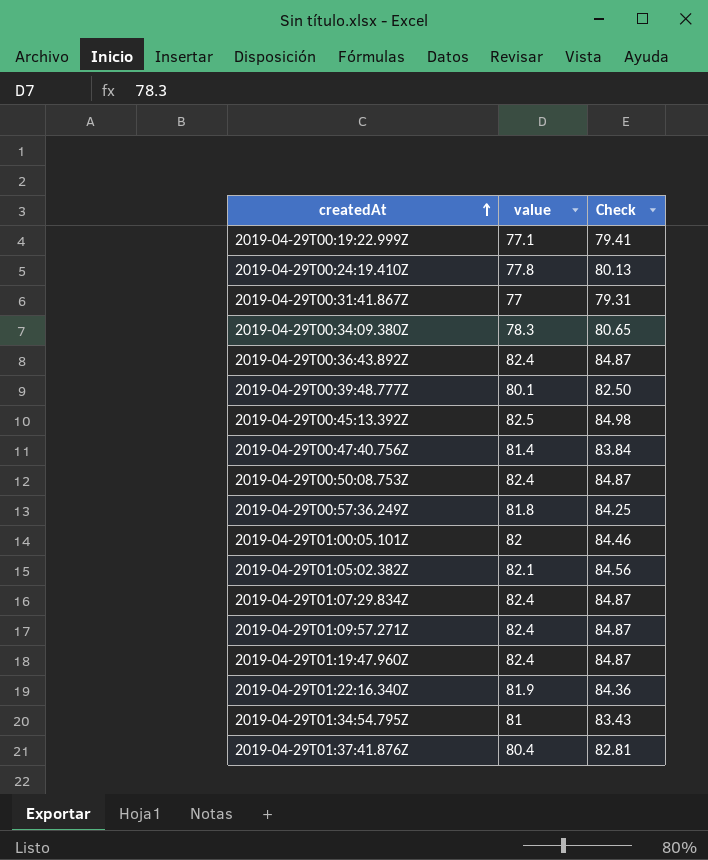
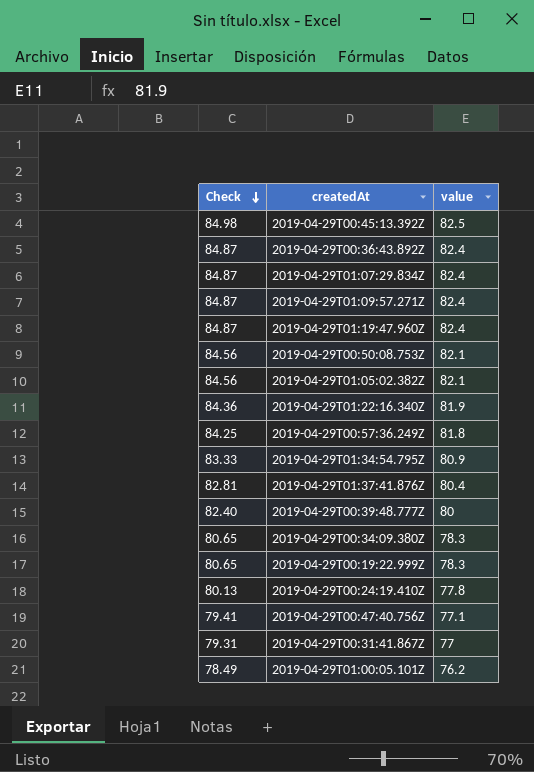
row order: createdAt ascending -> Check descending
column Check | position: 3 -> 1
2019-04-29T00:50:08.753Z | Check: 84.87 -> 84.56
2019-04-29T00:50:08.753Z | value: 82.4 -> 82.1
2019-04-29T01:34:54.795Z | Check: 83.43 -> 83.33
2019-04-29T01:34:54.795Z | value: 81 -> 80.9
2019-04-29T00:39:48.777Z | Check: 82.50 -> 82.40
2019-04-29T00:39:48.777Z | value: 80.1 -> 80
2019-04-29T00:19:22.999Z | Check: 79.41 -> 80.65
2019-04-29T00:19:22.999Z | value: 77.1 -> 78.3
2019-04-29T00:47:40.756Z | Check: 83.84 -> 79.41
2019-04-29T00:47:40.756Z | value: 81.4 -> 77.1
2019-04-29T01:00:05.101Z | Check: 84.46 -> 78.49
2019-04-29T01:00:05.101Z | value: 82 -> 76.2

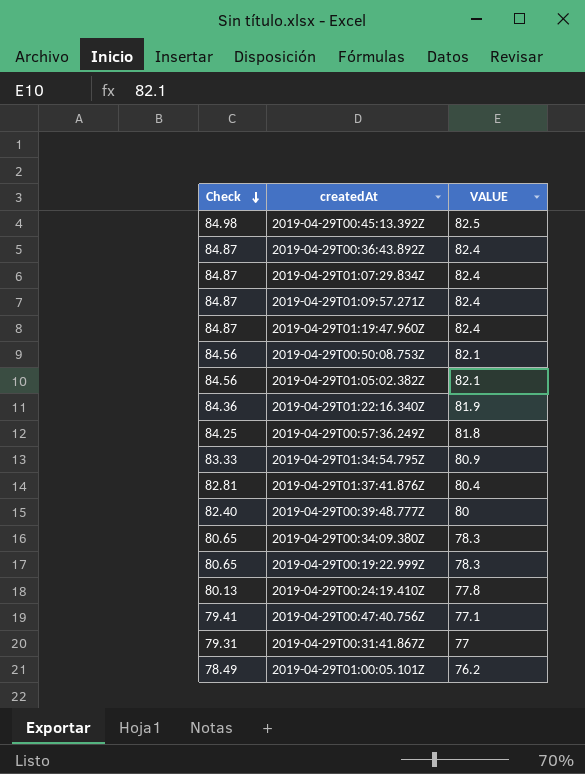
column name: value -> VALUE

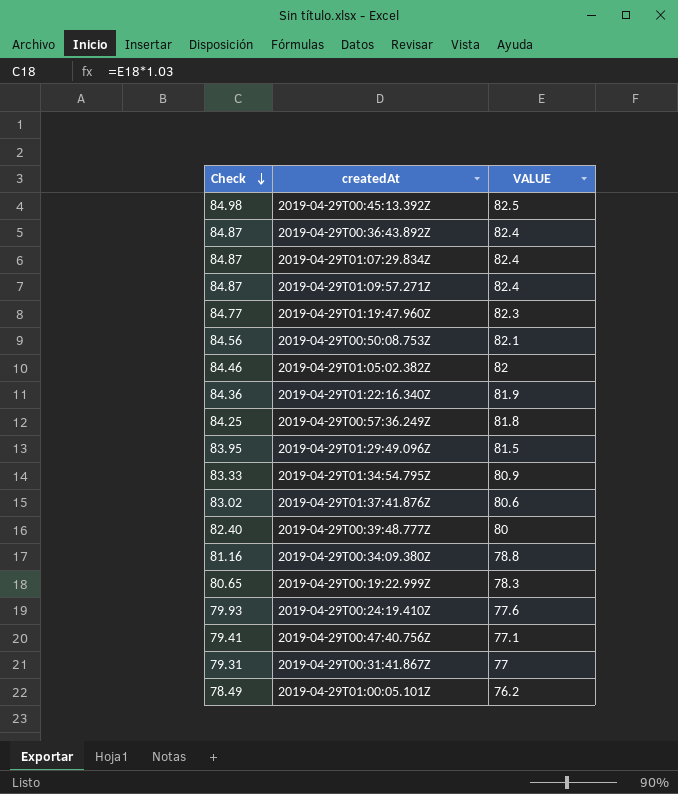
2019-04-29T01:19:47.960Z | Check: 84.87 -> 84.77
2019-04-29T01:19:47.960Z | VALUE: 82.4 -> 82.3
2019-04-29T01:05:02.382Z | Check: 84.56 -> 84.46
2019-04-29T01:05:02.382Z | VALUE: 82.1 -> 82
row 2019-04-29T01:29:49.096Z: none -> 83.95 | 81.5
2019-04-29T01:37:41.876Z | Check: 82.81 -> 83.02
2019-04-29T01:37:41.876Z | VALUE: 80.4 -> 80.6
2019-04-29T00:34:09.380Z | Check: 80.65 -> 81.16
2019-04-29T00:34:09.380Z | VALUE: 78.3 -> 78.8
2019-04-29T00:24:19.410Z | Check: 80.13 -> 79.93
2019-04-29T00:24:19.410Z | VALUE: 77.8 -> 77.6

